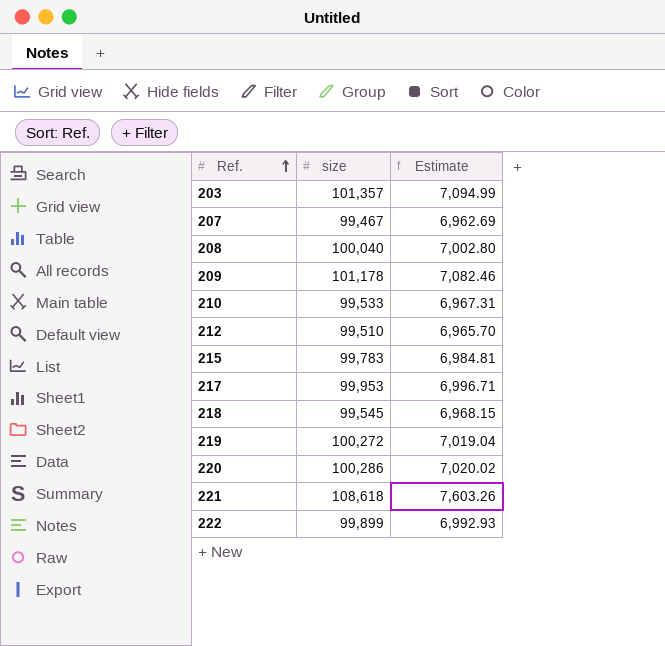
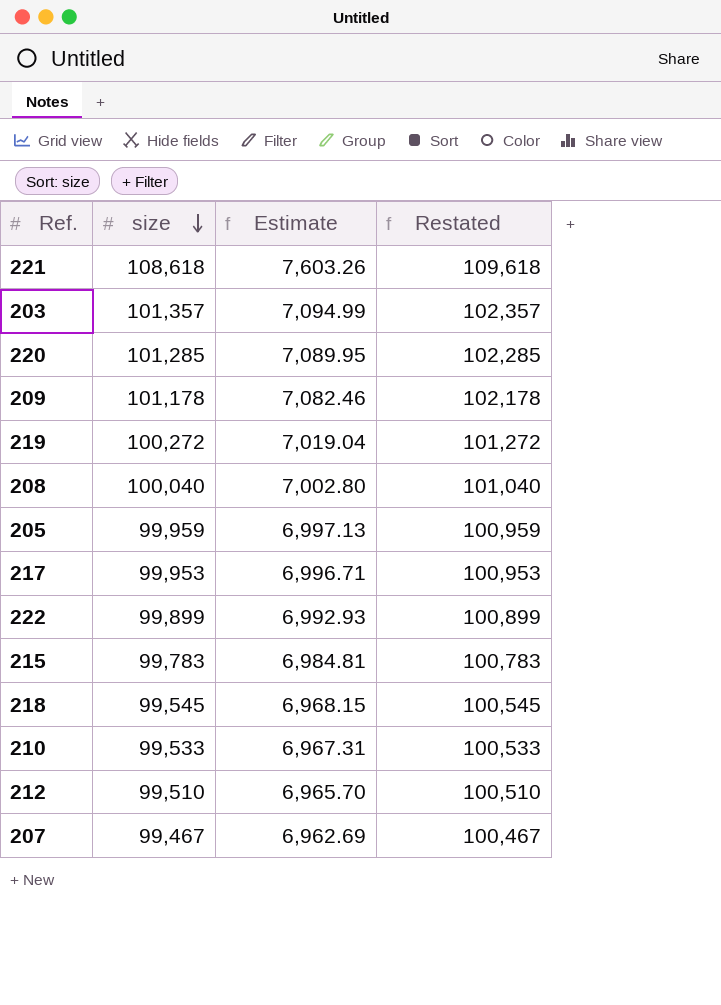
row order: Ref. ascending -> size descending
column Restated | formula: none -> [size] + 1000
220 | size: 100,286 -> 101,285
220 | Estimate: 7,020.02 -> 7,089.95
row 205: none -> 99,959 | 6,997.13 | 100,959

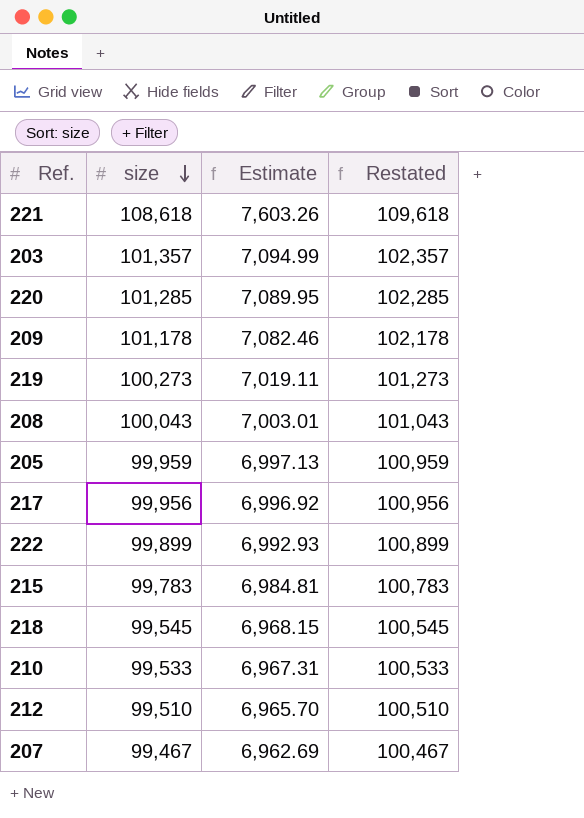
219 | size: 100,272 -> 100,273
219 | Estimate: 7,019.04 -> 7,019.11
219 | Restated: 101,272 -> 101,273
208 | size: 100,040 -> 100,043
208 | Estimate: 7,002.80 -> 7,003.01
208 | Restated: 101,040 -> 101,043
217 | size: 99,953 -> 99,956
217 | Estimate: 6,996.71 -> 6,996.92
217 | Restated: 100,953 -> 100,956

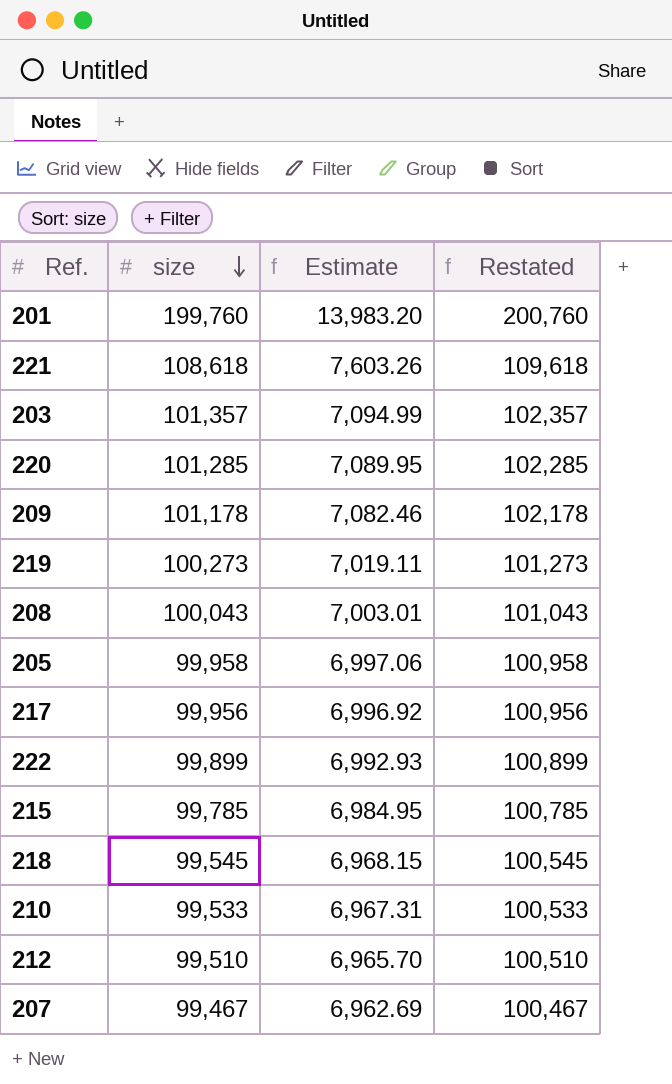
row 201: none -> 199,760 | 13,983.20 | 200,760
205 | size: 99,959 -> 99,958
205 | Estimate: 6,997.13 -> 6,997.06
205 | Restated: 100,959 -> 100,958
215 | size: 99,783 -> 99,785
215 | Estimate: 6,984.81 -> 6,984.95
215 | Restated: 100,783 -> 100,785

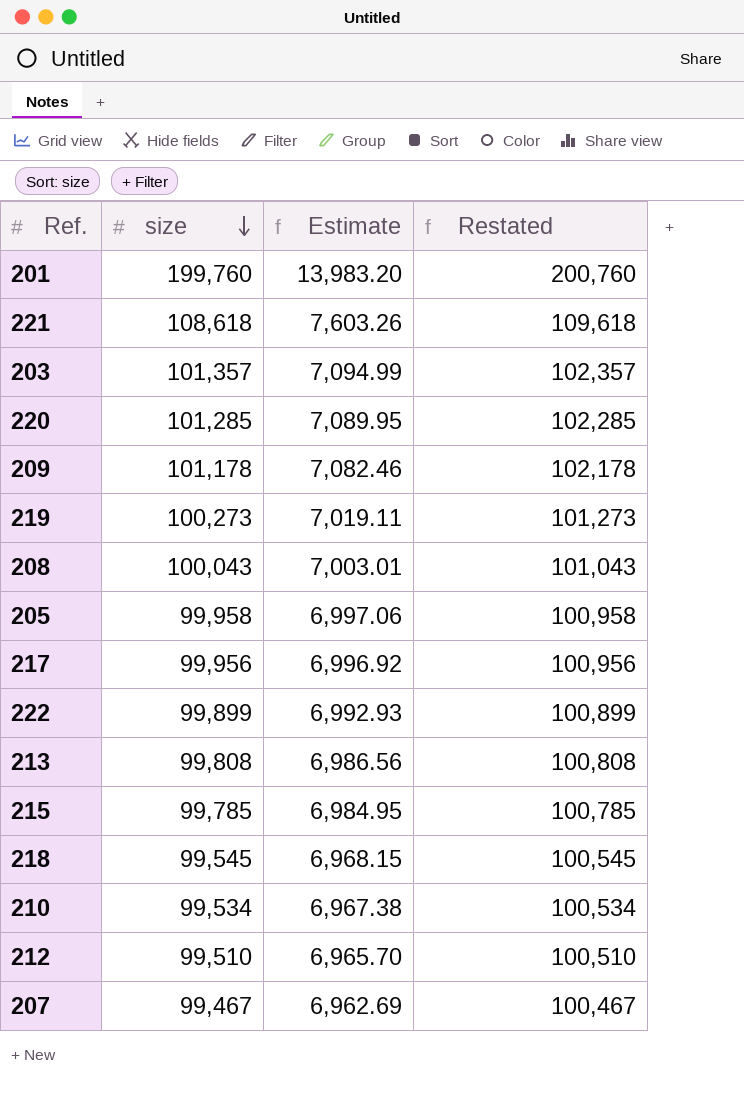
row 213: none -> 99,808 | 6,986.56 | 100,808
210 | size: 99,533 -> 99,534
210 | Estimate: 6,967.31 -> 6,967.38
210 | Restated: 100,533 -> 100,534

